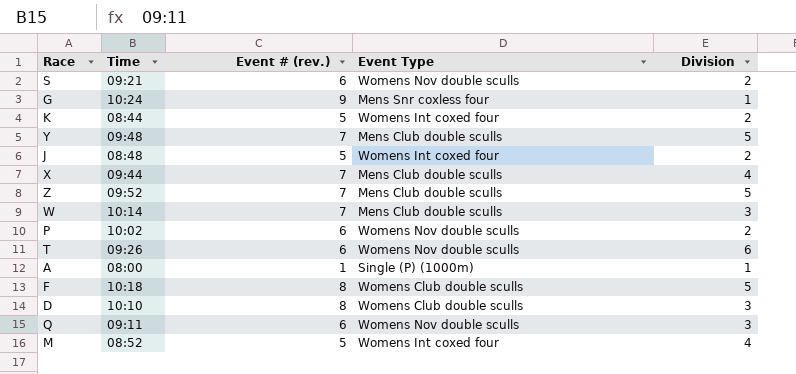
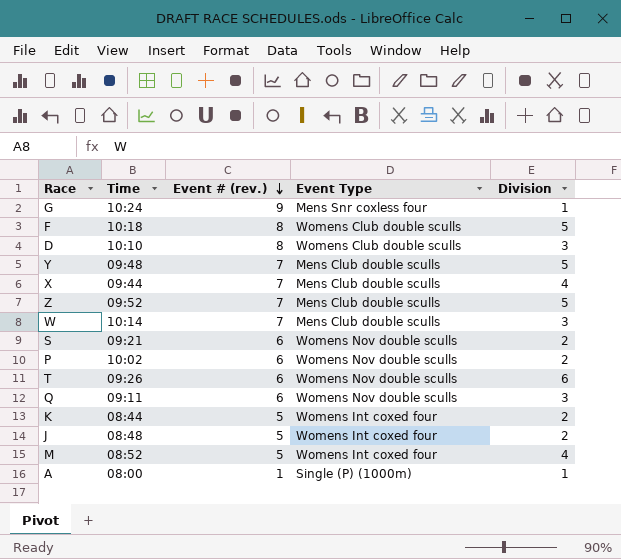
row order: none -> Event # (rev.) descending

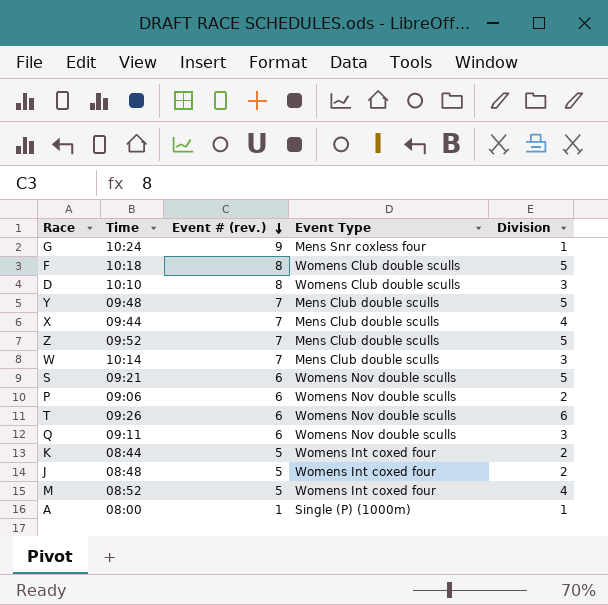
S | Division: 2 -> 5
P | Time: 10:02 -> 09:06

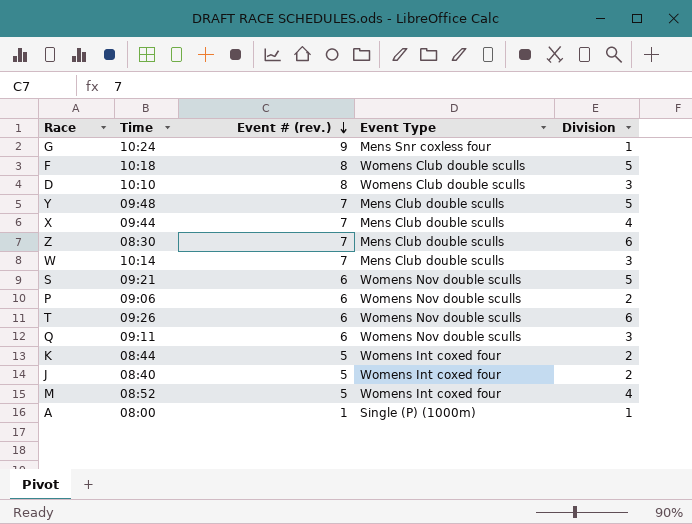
Z | Time: 09:52 -> 08:30
Z | Division: 5 -> 6
J | Time: 08:48 -> 08:40

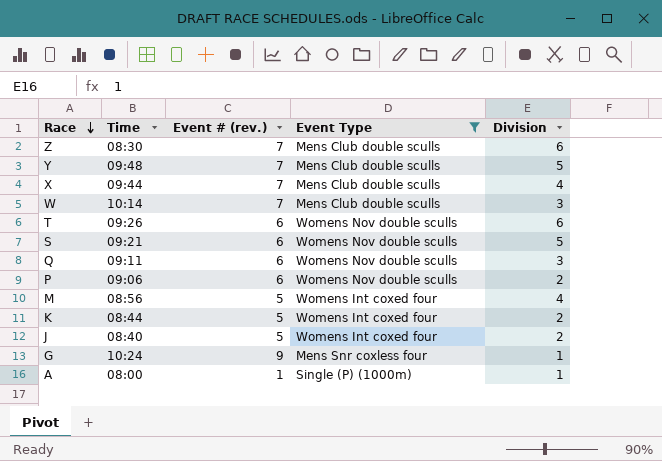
filter: none -> Event Type != Womens Club double sculls
row order: Event # (rev.) descending -> Race descending
M | Time: 08:52 -> 08:56

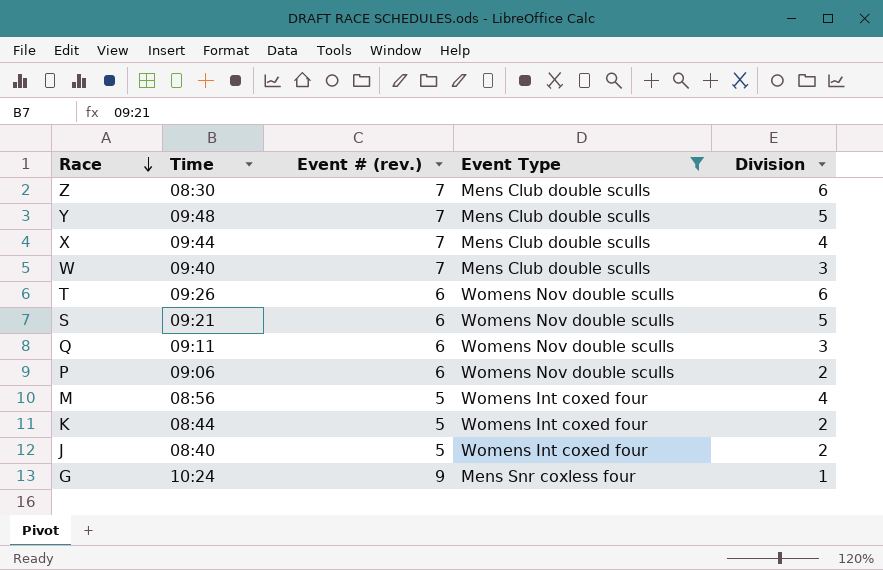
row A: 08:00 | 1 | Single (P) (1000m) | 1 -> none
W | Time: 10:14 -> 09:40

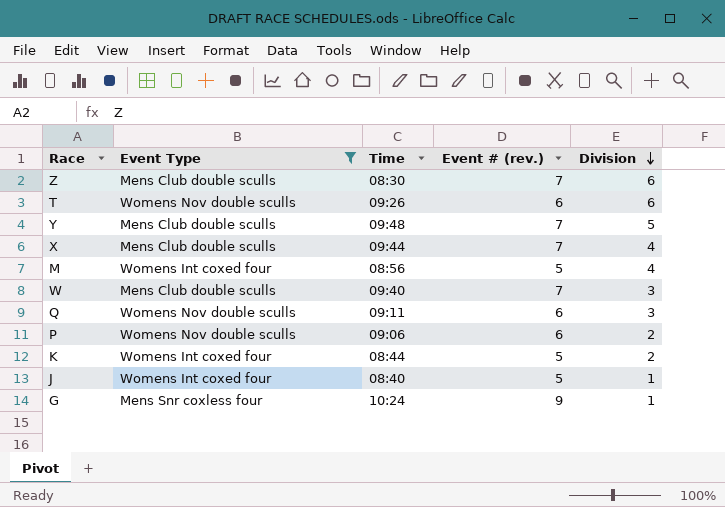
row order: Race descending -> Division descending
column Event Type | position: 4 -> 2
row S: 09:21 | 6 | Womens Nov double sculls | 5 -> none
J | Division: 2 -> 1

